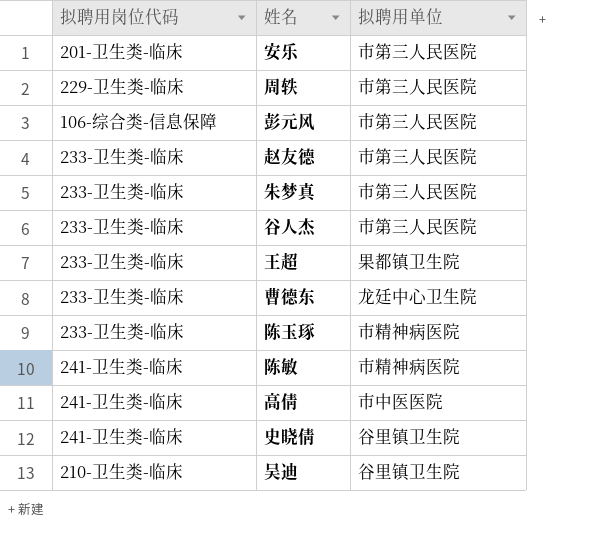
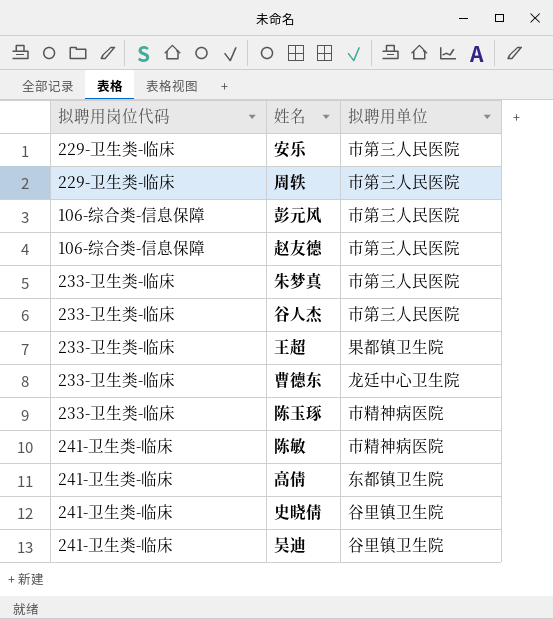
安乐 | 拟聘用岗位代码: 201-卫生类-临床 -> 229-卫生类-临床
赵友德 | 拟聘用岗位代码: 233-卫生类-临床 -> 106-综合类-信息保障
高倩 | 拟聘用单位: 市中医医院 -> 东都镇卫生院
吴迪 | 拟聘用岗位代码: 210-卫生类-临床 -> 241-卫生类-临床

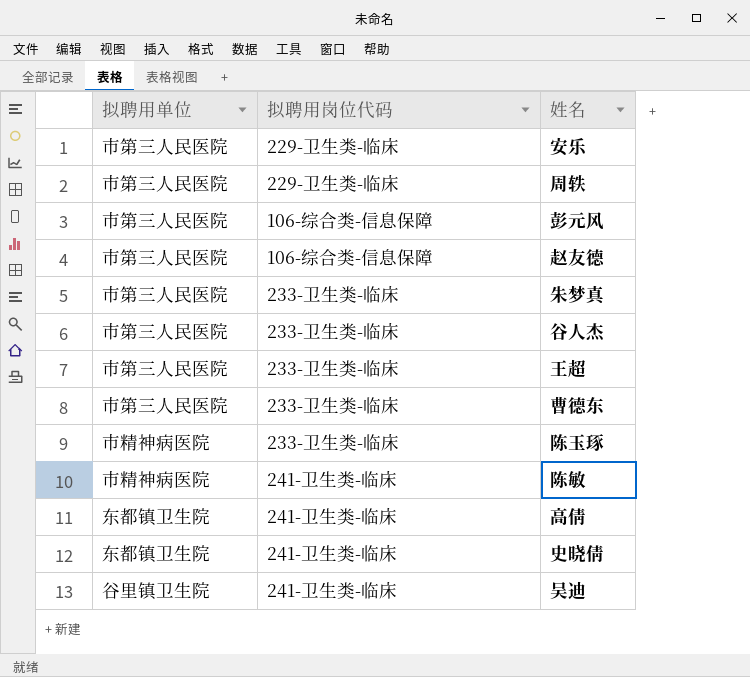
column 拟聘用单位 | position: 3 -> 1
王超 | 拟聘用单位: 果都镇卫生院 -> 市第三人民医院
曹德东 | 拟聘用单位: 龙廷中心卫生院 -> 市第三人民医院
史晓倩 | 拟聘用单位: 谷里镇卫生院 -> 东都镇卫生院

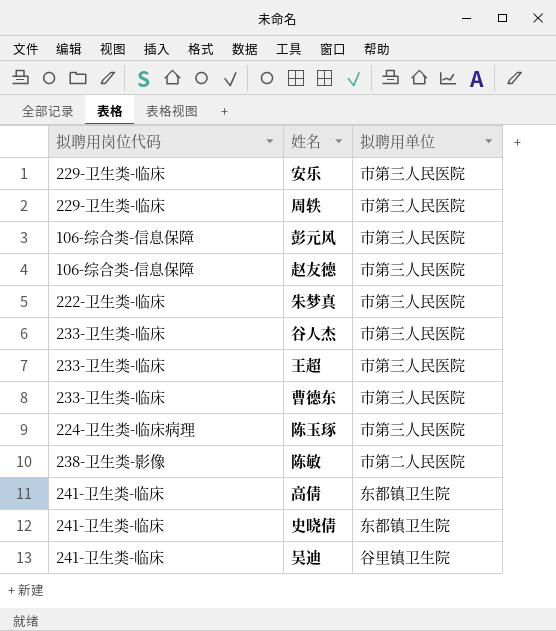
column 拟聘用单位 | position: 1 -> 3
朱梦真 | 拟聘用岗位代码: 233-卫生类-临床 -> 222-卫生类-临床
陈玉琢 | 拟聘用岗位代码: 233-卫生类-临床 -> 224-卫生类-临床病理
陈玉琢 | 拟聘用单位: 市精神病医院 -> 市第三人民医院
陈敏 | 拟聘用岗位代码: 241-卫生类-临床 -> 238-卫生类-影像
陈敏 | 拟聘用单位: 市精神病医院 -> 市第二人民医院

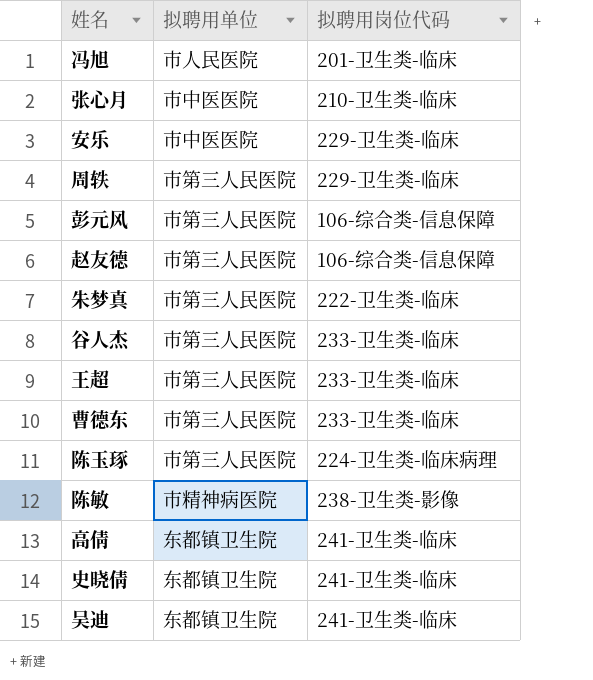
column 拟聘用岗位代码 | position: 1 -> 3
row 冯旭: none -> 市人民医院 | 201-卫生类-临床
row 张心月: none -> 市中医医院 | 210-卫生类-临床
安乐 | 拟聘用单位: 市第三人民医院 -> 市中医医院
陈敏 | 拟聘用单位: 市第二人民医院 -> 市精神病医院
吴迪 | 拟聘用单位: 谷里镇卫生院 -> 东都镇卫生院

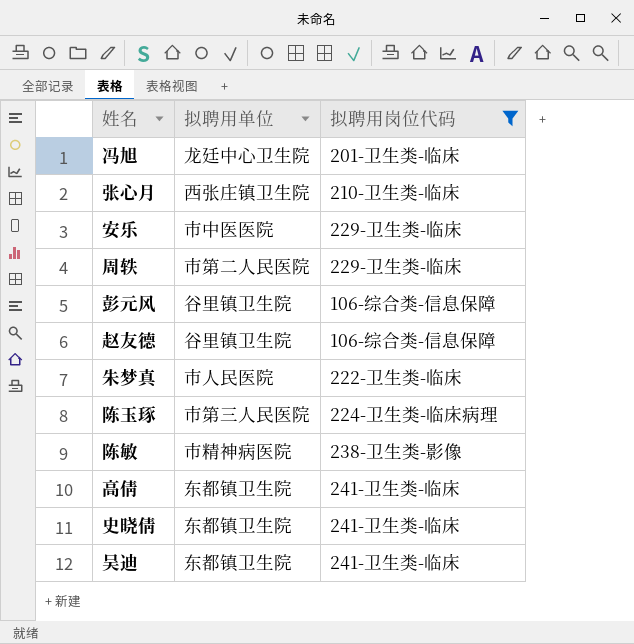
filter: none -> 拟聘用岗位代码 != 233-卫生类-临床
冯旭 | 拟聘用单位: 市人民医院 -> 龙廷中心卫生院
张心月 | 拟聘用单位: 市中医医院 -> 西张庄镇卫生院
周轶 | 拟聘用单位: 市第三人民医院 -> 市第二人民医院
彭元风 | 拟聘用单位: 市第三人民医院 -> 谷里镇卫生院
赵友德 | 拟聘用单位: 市第三人民医院 -> 谷里镇卫生院
朱梦真 | 拟聘用单位: 市第三人民医院 -> 市人民医院

